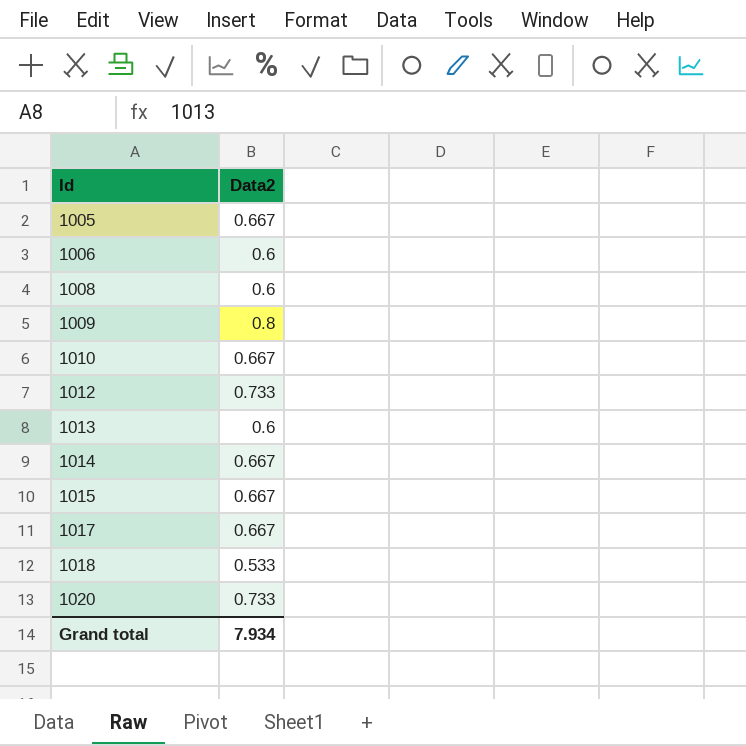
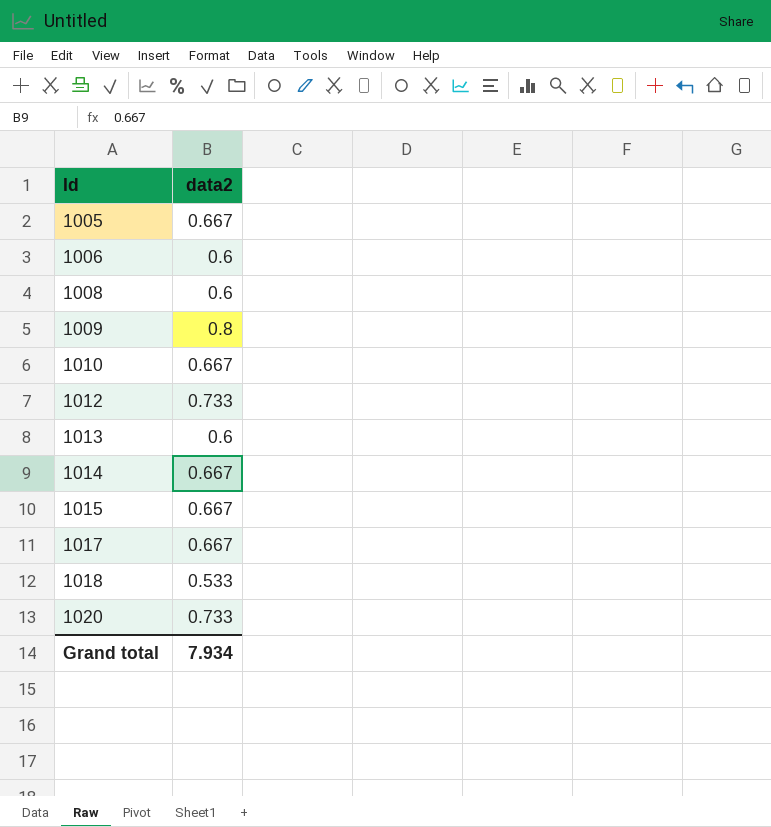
column name: Data2 -> data2

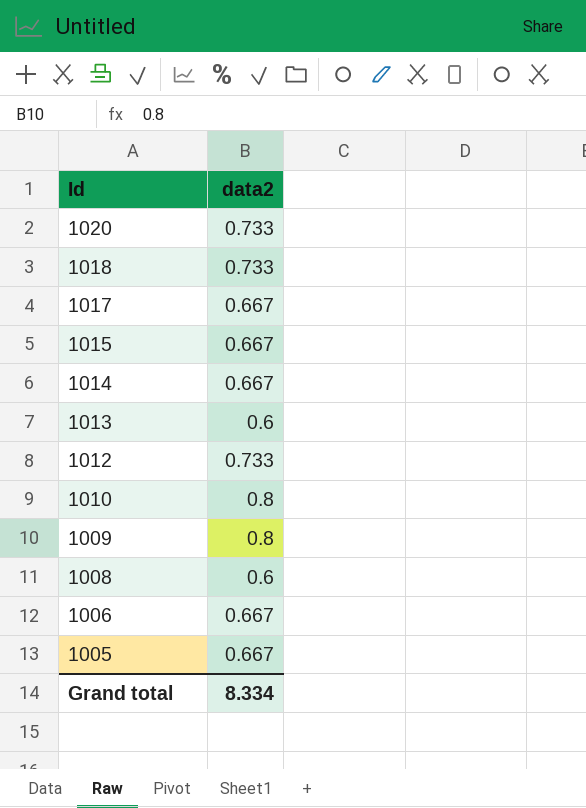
row order: Id ascending -> Id descending
1018 | data2: 0.533 -> 0.733
1010 | data2: 0.667 -> 0.8
1006 | data2: 0.6 -> 0.667
Grand total | data2: 7.934 -> 8.334

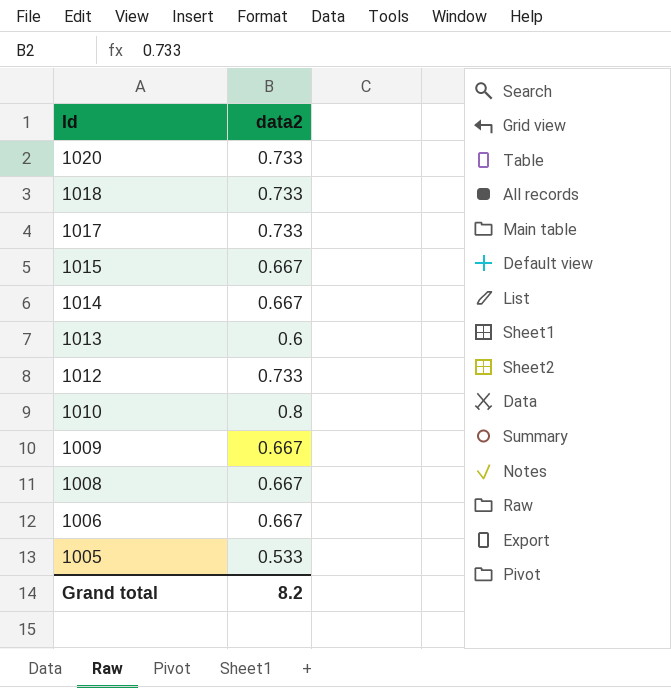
1017 | data2: 0.667 -> 0.733
1009 | data2: 0.8 -> 0.667
1008 | data2: 0.6 -> 0.667
1005 | data2: 0.667 -> 0.533
Grand total | data2: 8.334 -> 8.2

